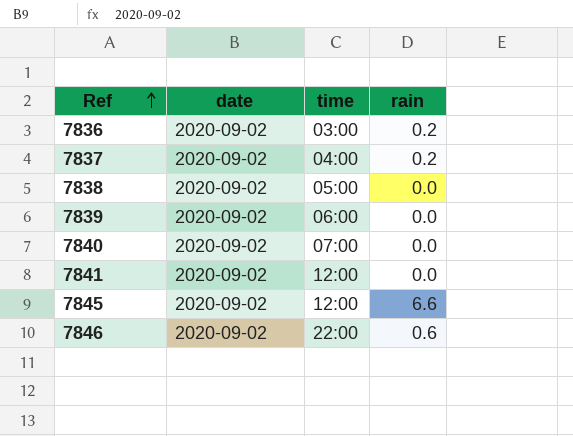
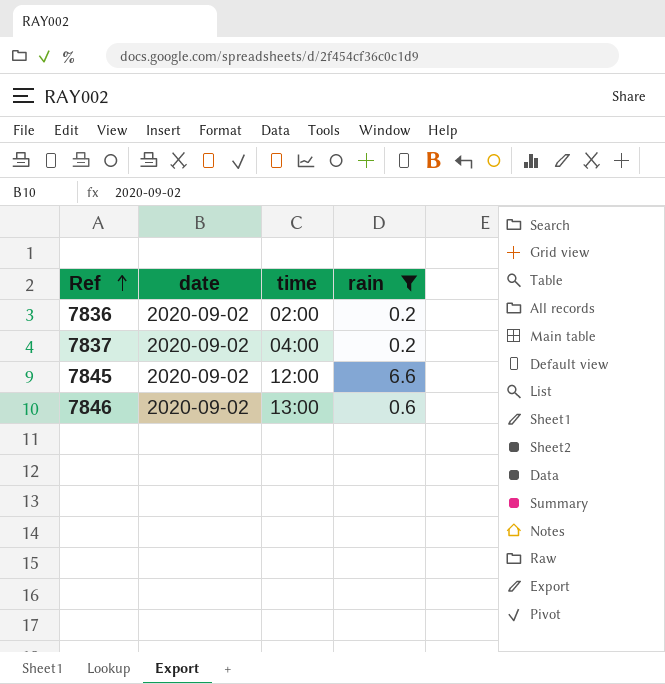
filter: none -> rain != 0.0
7836 | time: 03:00 -> 02:00
7846 | time: 22:00 -> 13:00

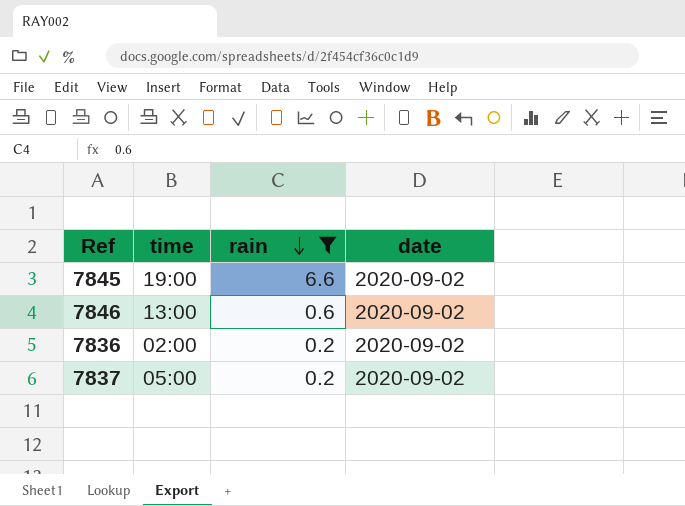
row order: Ref ascending -> rain descending
column date | position: 2 -> 4
7845 | time: 12:00 -> 19:00
7837 | time: 04:00 -> 05:00

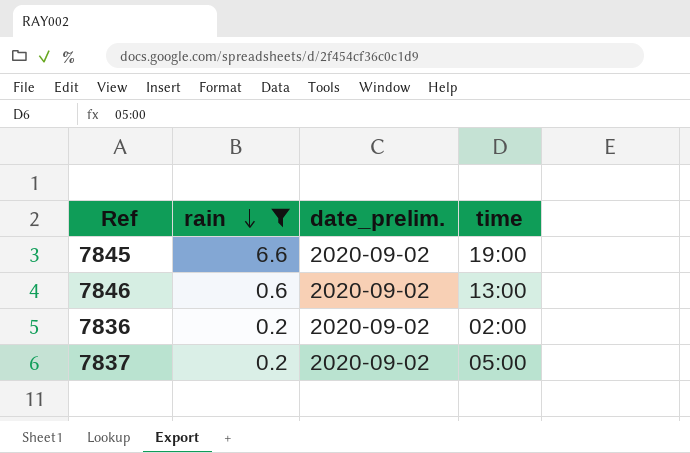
column name: date -> date_prelim.
column time | position: 2 -> 4

